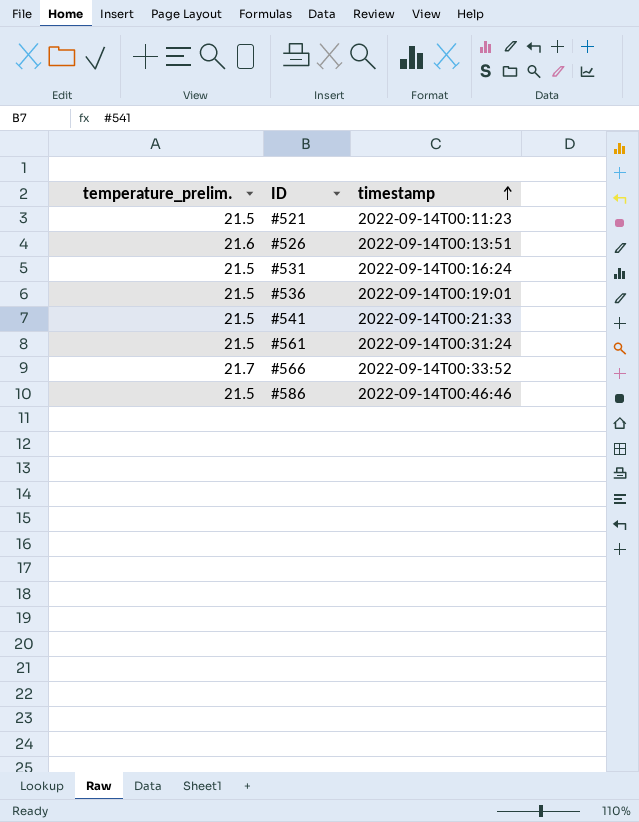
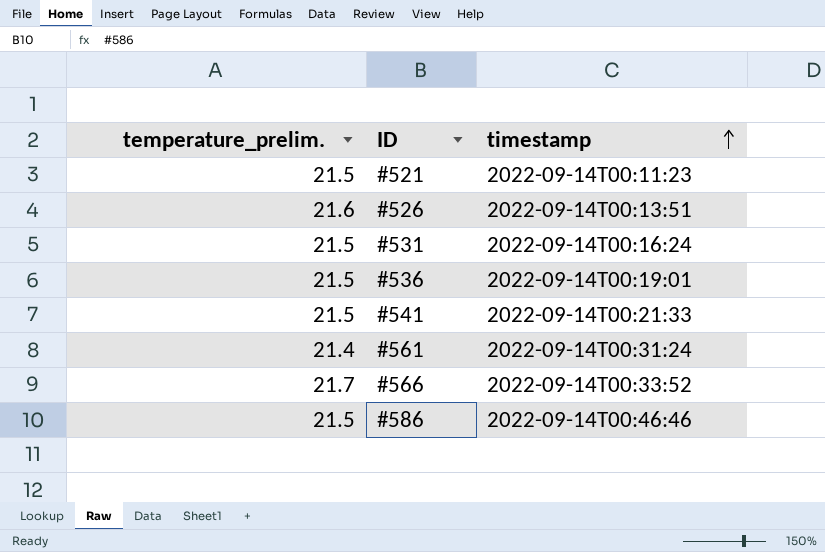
#561 | temperature_prelim.: 21.5 -> 21.4

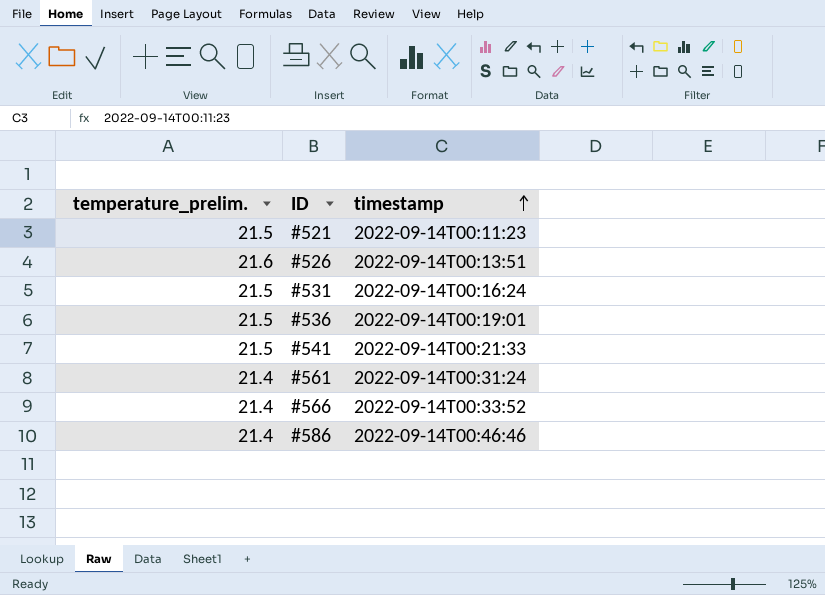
#566 | temperature_prelim.: 21.7 -> 21.4
#586 | temperature_prelim.: 21.5 -> 21.4

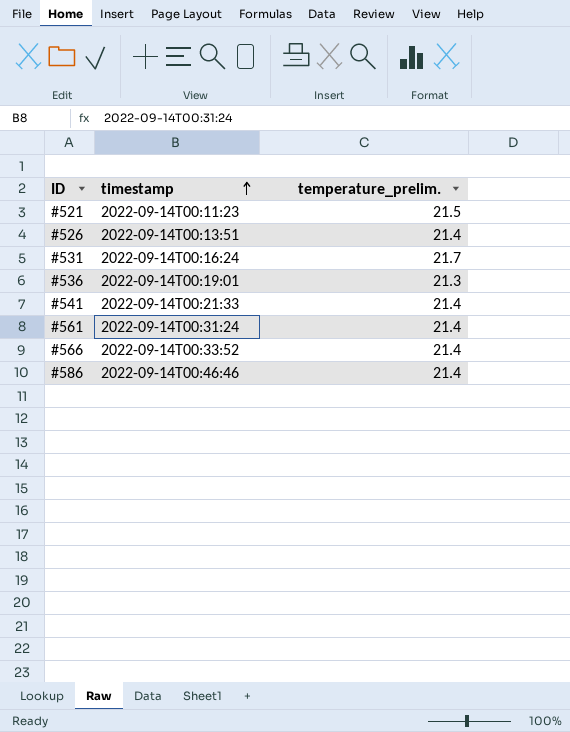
column temperature_prelim. | position: 1 -> 3
#526 | temperature_prelim.: 21.6 -> 21.4
#531 | temperature_prelim.: 21.5 -> 21.7
#536 | temperature_prelim.: 21.5 -> 21.3
#541 | temperature_prelim.: 21.5 -> 21.4

